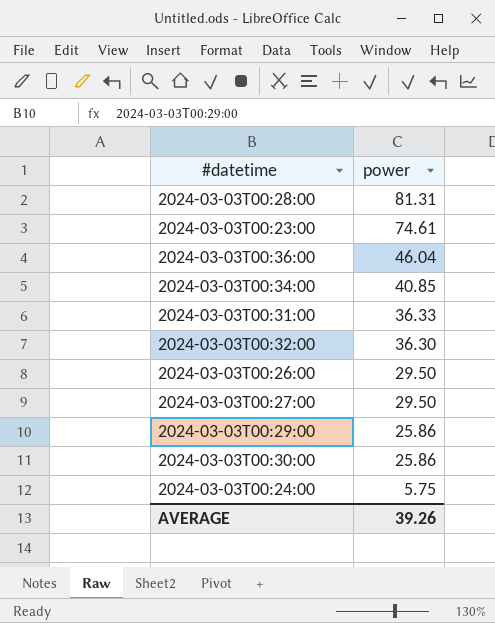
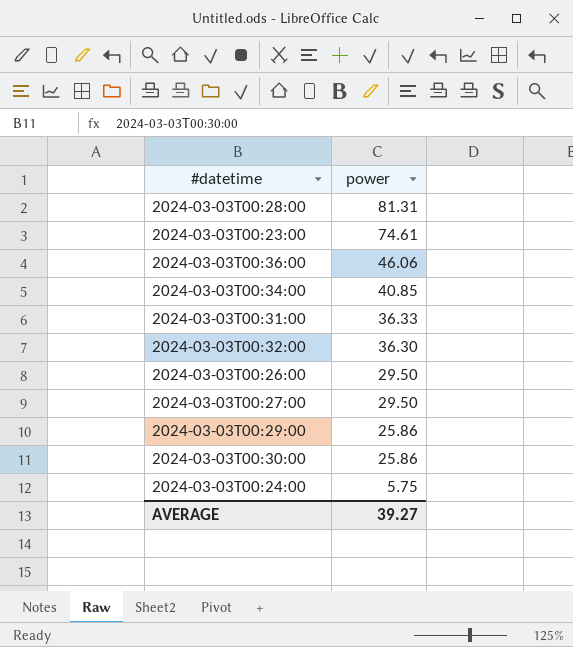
2024-03-03T00:36:00 | power: 46.04 -> 46.06
AVERAGE | power: 39.26 -> 39.27

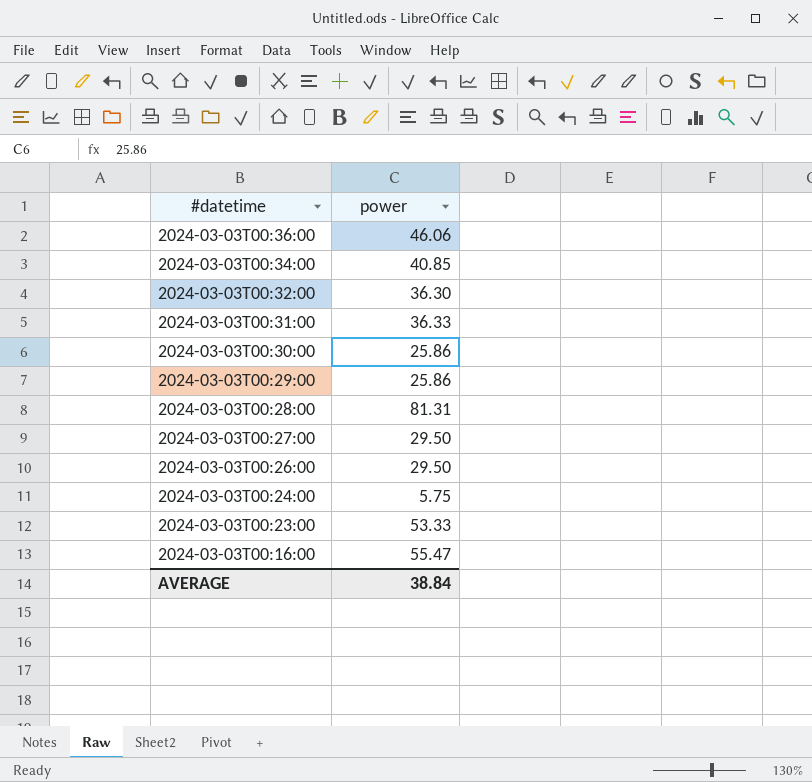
row order: power descending -> #datetime descending
2024-03-03T00:23:00 | power: 74.61 -> 53.33
row 2024-03-03T00:16:00: none -> 55.47
AVERAGE | power: 39.27 -> 38.84

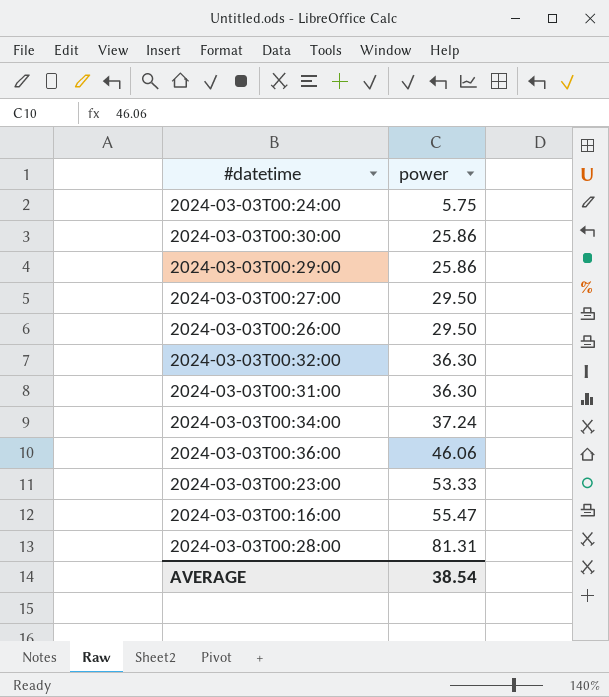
row order: #datetime descending -> power ascending
2024-03-03T00:31:00 | power: 36.33 -> 36.30
2024-03-03T00:34:00 | power: 40.85 -> 37.24
AVERAGE | power: 38.84 -> 38.54

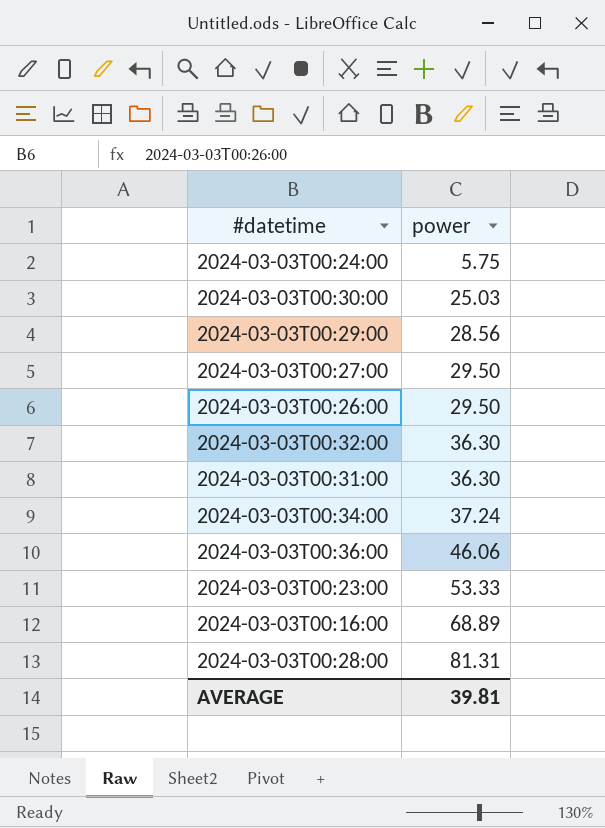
2024-03-03T00:30:00 | power: 25.86 -> 25.03
2024-03-03T00:29:00 | power: 25.86 -> 28.56
2024-03-03T00:16:00 | power: 55.47 -> 68.89
AVERAGE | power: 38.54 -> 39.81

